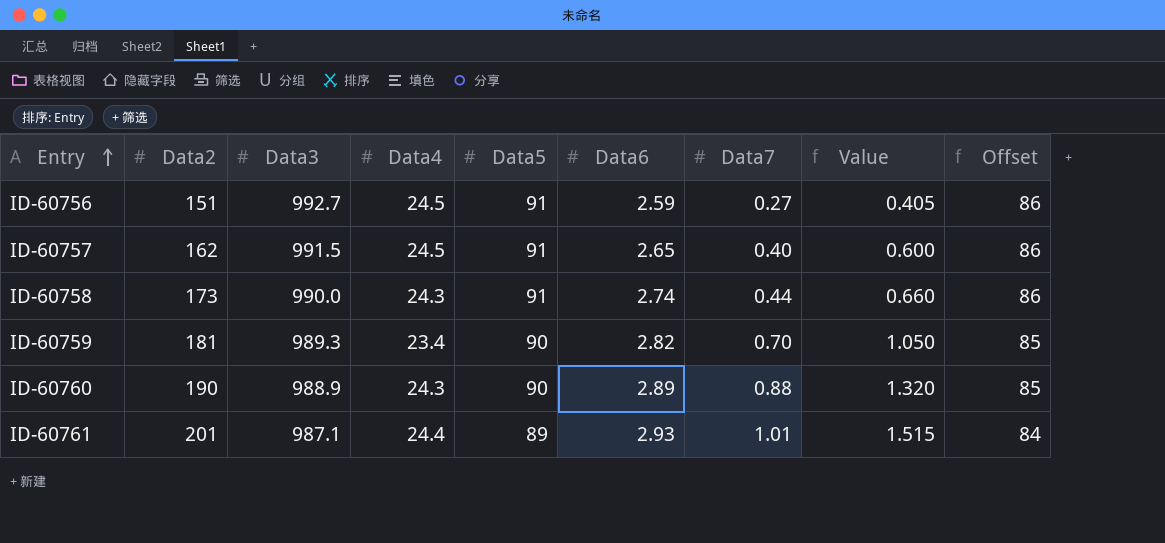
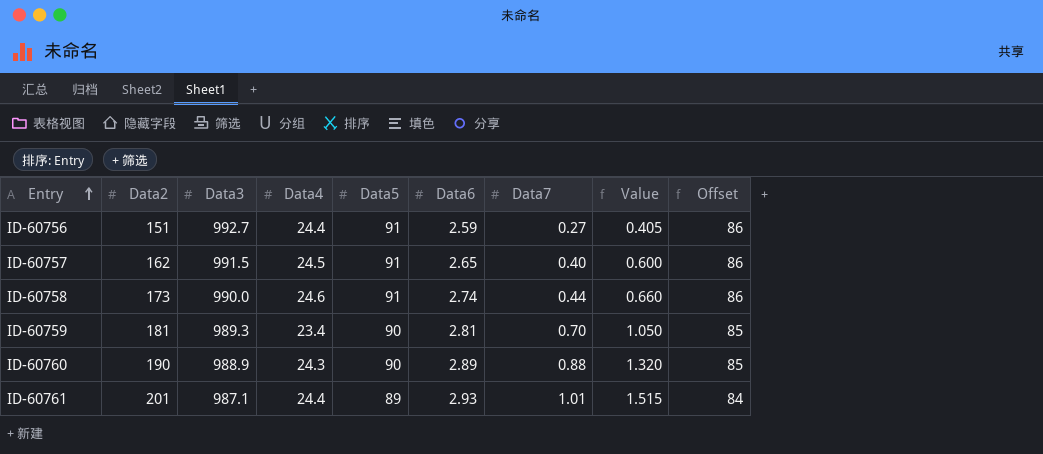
ID-60756 | Data4: 24.5 -> 24.4
ID-60758 | Data4: 24.3 -> 24.6
ID-60759 | Data6: 2.82 -> 2.81

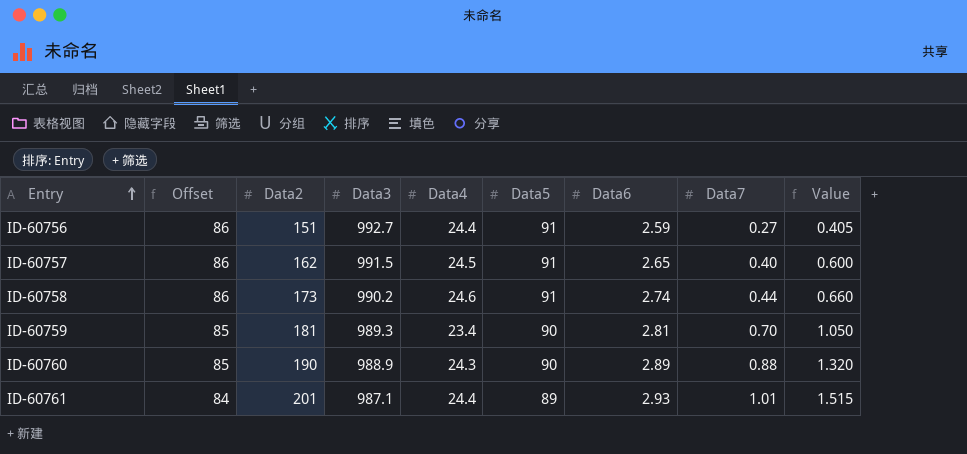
column Offset | position: 9 -> 2
ID-60758 | Data3: 990.0 -> 990.2

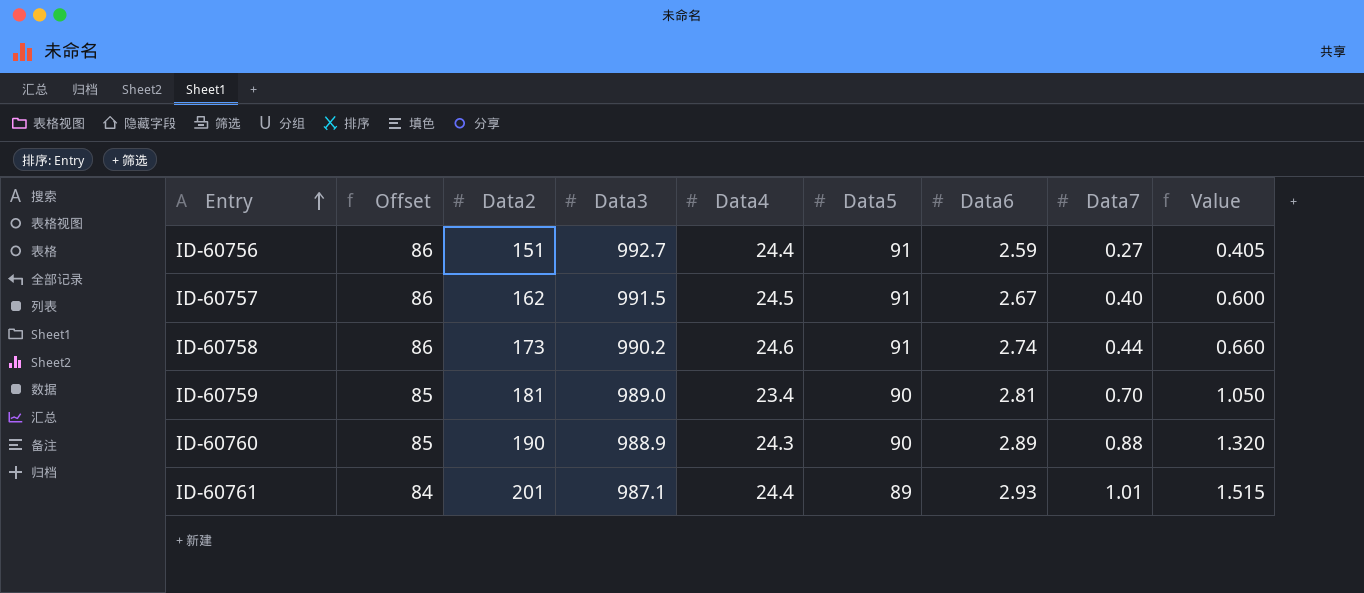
ID-60757 | Data6: 2.65 -> 2.67
ID-60759 | Data3: 989.3 -> 989.0

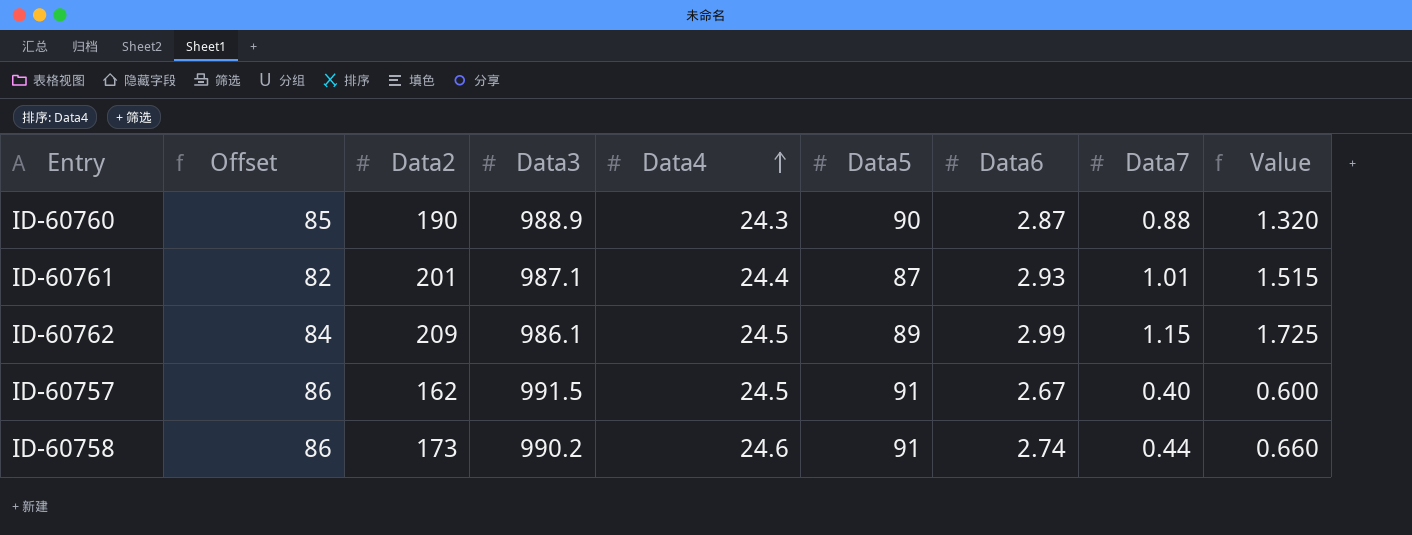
row order: Entry ascending -> Data4 ascending
row ID-60756: 86 | 151 | 992.7 | 24.4 | 91 | 2.59 | 0.27 | 0.405 -> none
row ID-60759: 85 | 181 | 989.0 | 23.4 | 90 | 2.81 | 0.70 | 1.050 -> none
ID-60760 | Data6: 2.89 -> 2.87
ID-60761 | Offset: 84 -> 82
ID-60761 | Data5: 89 -> 87
row ID-60762: none -> 84 | 209 | 986.1 | 24.5 | 89 | 2.99 | 1.15 | 1.725

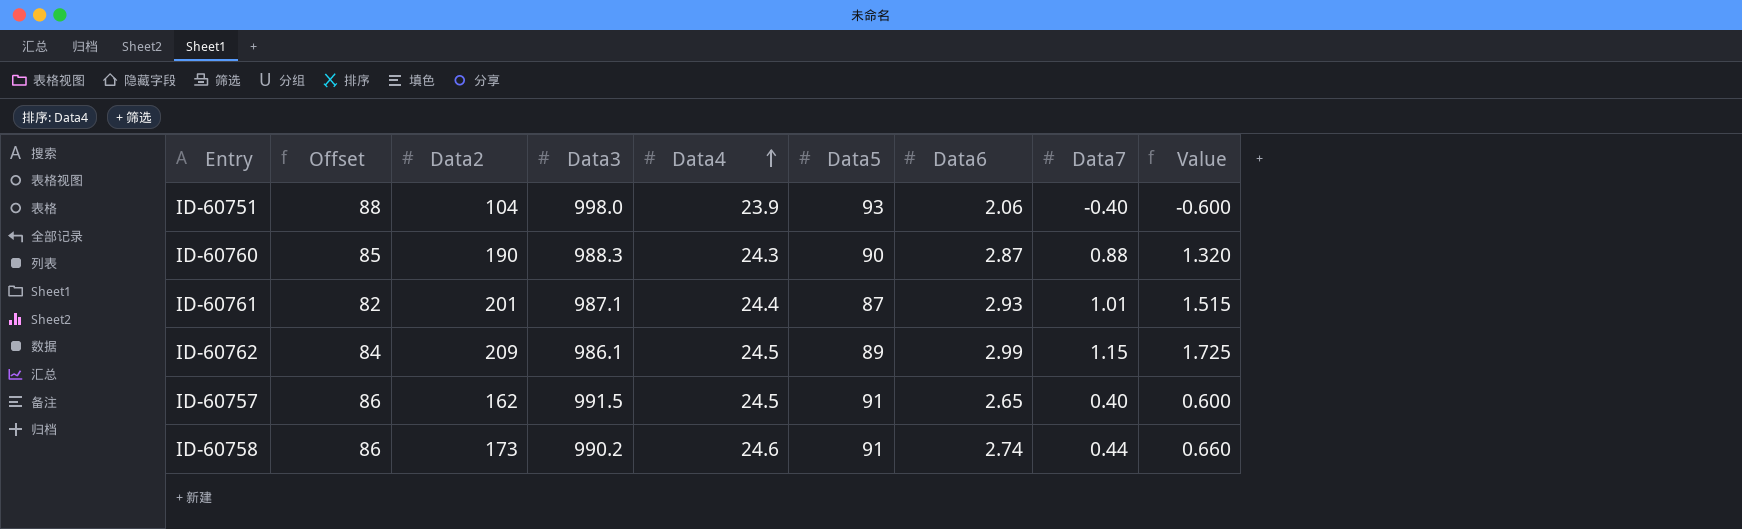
row ID-60751: none -> 88 | 104 | 998.0 | 23.9 | 93 | 2.06 | -0.40 | -0.600
ID-60760 | Data3: 988.9 -> 988.3
ID-60757 | Data6: 2.67 -> 2.65

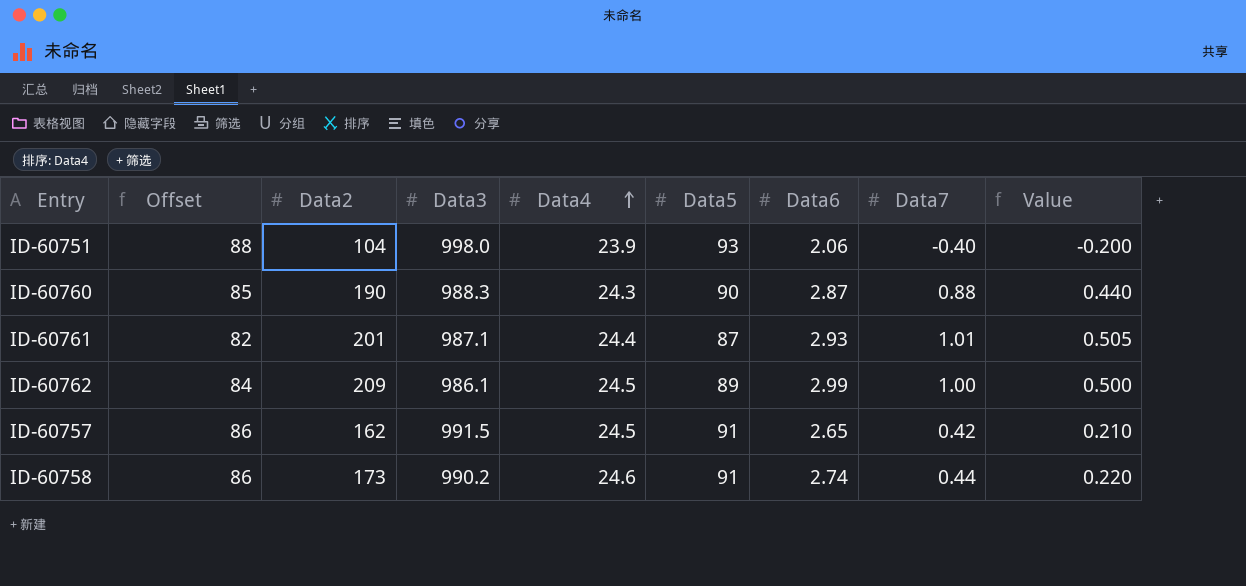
column Value | formula: [Data7] * 1.5 -> [Data7] * 0.5
ID-60762 | Data7: 1.15 -> 1.00
ID-60757 | Data7: 0.40 -> 0.42

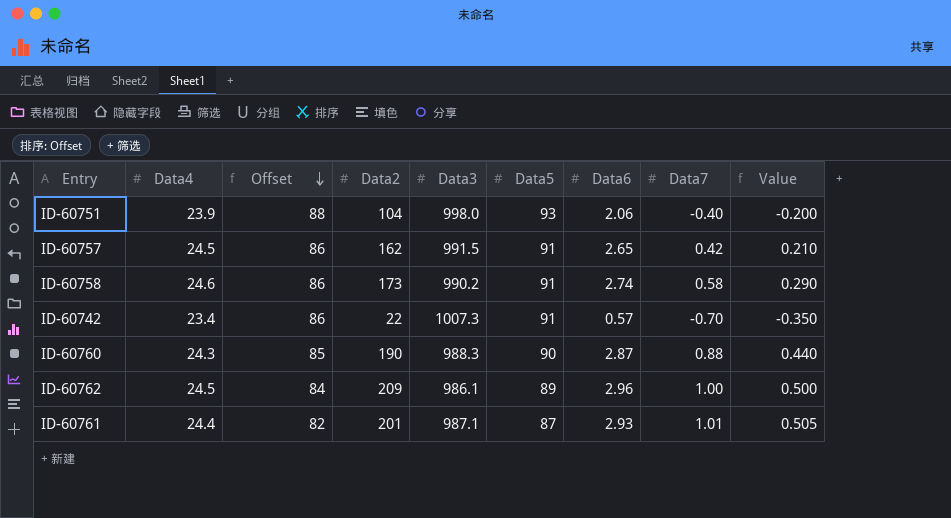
row order: Data4 ascending -> Offset descending
column Data4 | position: 5 -> 2
ID-60758 | Data7: 0.44 -> 0.58
ID-60758 | Value: 0.220 -> 0.290
row ID-60742: none -> 23.4 | 86 | 22 | 1007.3 | 91 | 0.57 | -0.70 | -0.350
ID-60762 | Data6: 2.99 -> 2.96

